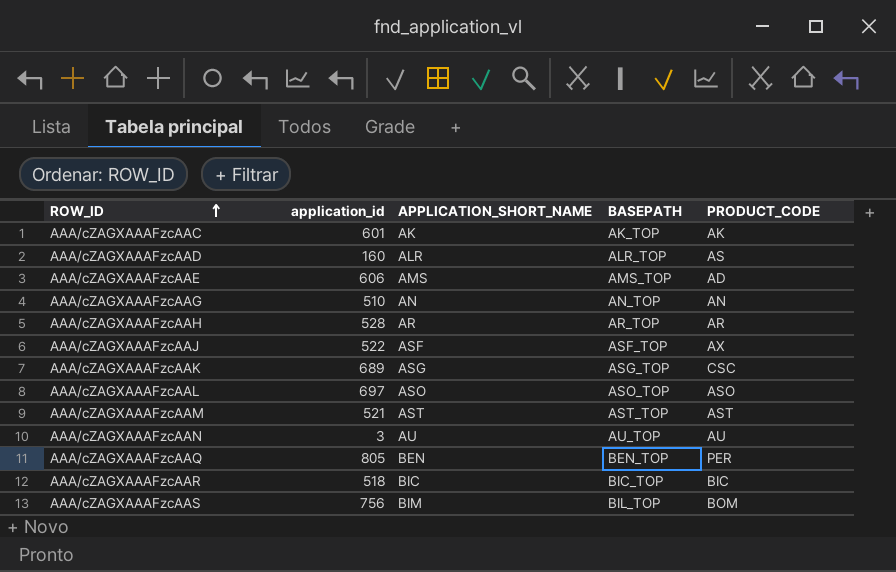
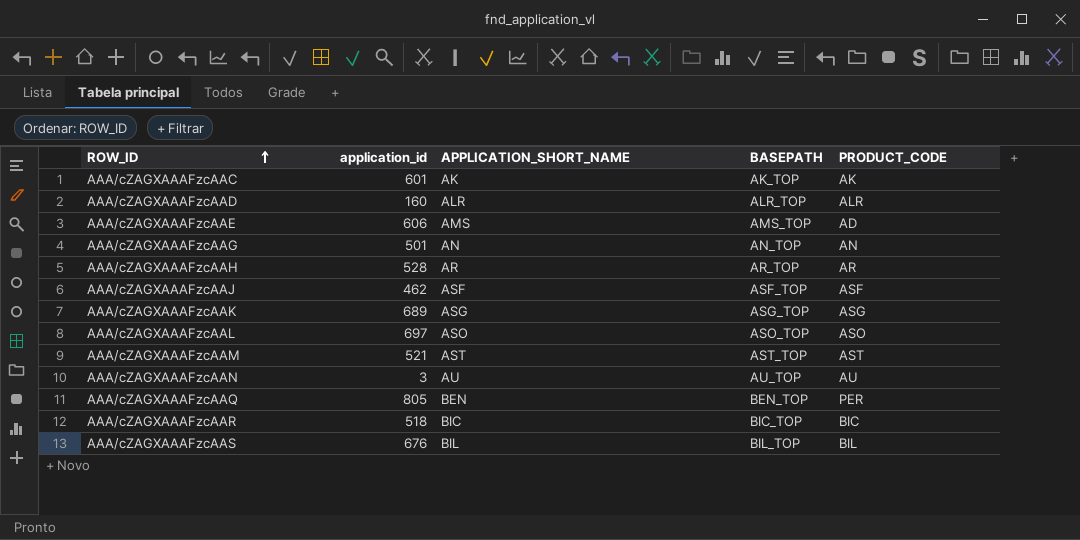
AAA/cZAGXAAAFzcAAD | PRODUCT_CODE: AS -> ALR
AAA/cZAGXAAAFzcAAG | application_id: 510 -> 501
AAA/cZAGXAAAFzcAAJ | application_id: 522 -> 462
AAA/cZAGXAAAFzcAAJ | PRODUCT_CODE: AX -> ASF
AAA/cZAGXAAAFzcAAK | PRODUCT_CODE: CSC -> ASG
AAA/cZAGXAAAFzcAAS | application_id: 756 -> 676
AAA/cZAGXAAAFzcAAS | APPLICATION_SHORT_NAME: BIM -> BIL
AAA/cZAGXAAAFzcAAS | PRODUCT_CODE: BOM -> BIL

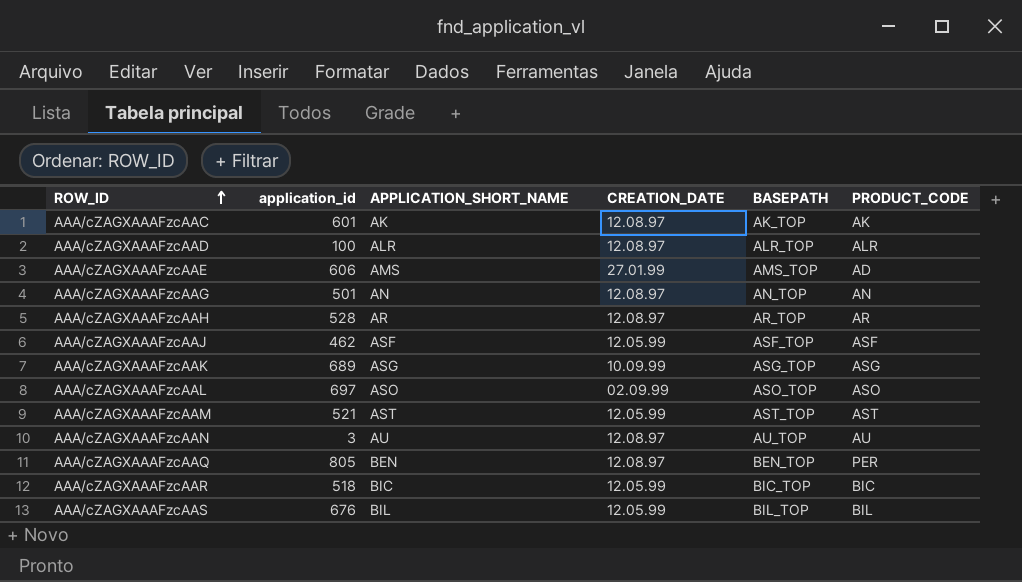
column CREATION_DATE | position: none -> 4
AAA/cZAGXAAAFzcAAD | application_id: 160 -> 100

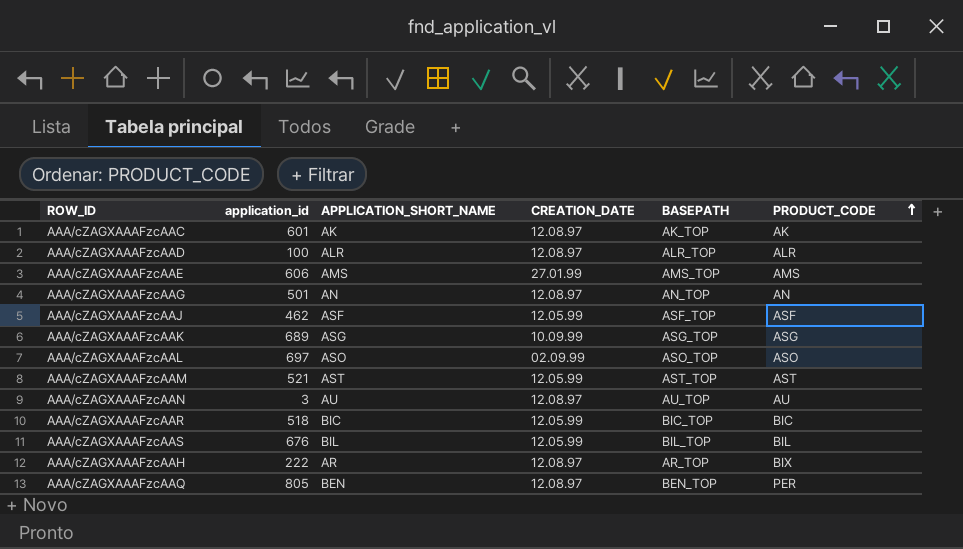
row order: ROW_ID ascending -> PRODUCT_CODE ascending
AAA/cZAGXAAAFzcAAE | PRODUCT_CODE: AD -> AMS
AAA/cZAGXAAAFzcAAH | application_id: 528 -> 222
AAA/cZAGXAAAFzcAAH | PRODUCT_CODE: AR -> BIX

